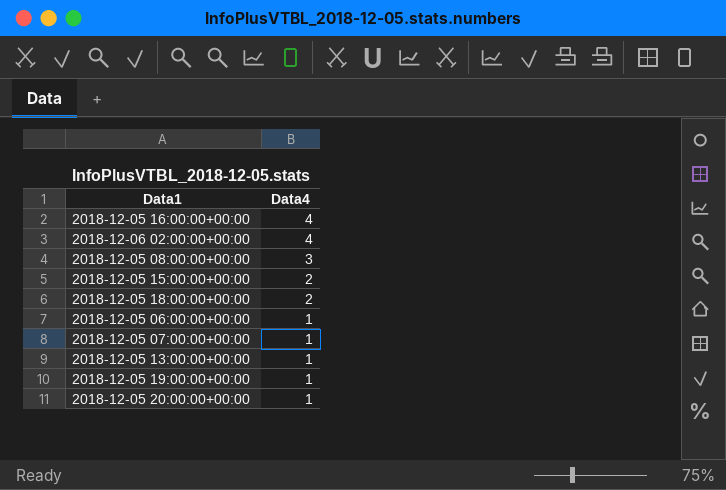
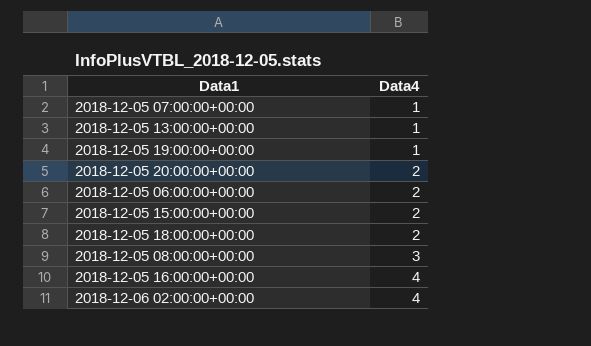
row order: Data4 descending -> Data4 ascending
2018-12-05 20:00:00+00:00 | Data4: 1 -> 2
2018-12-05 06:00:00+00:00 | Data4: 1 -> 2

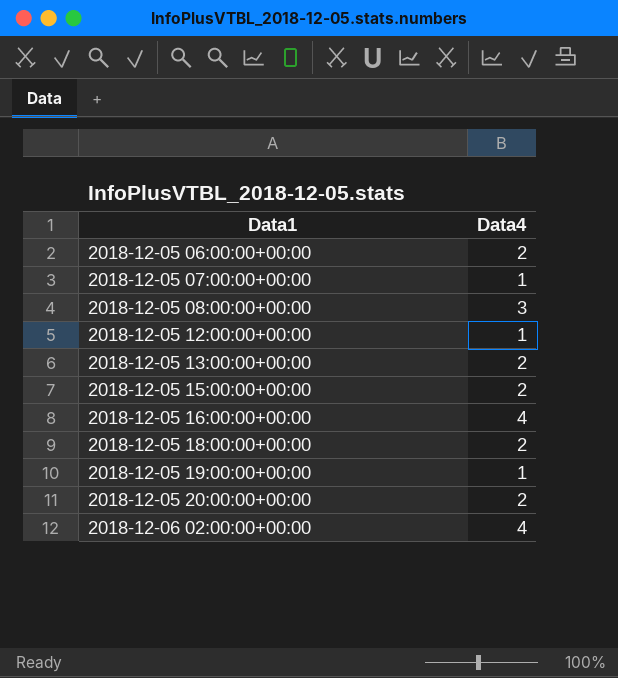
row order: Data4 ascending -> Data1 ascending
row 2018-12-05 12:00:00+00:00: none -> 1
2018-12-05 13:00:00+00:00 | Data4: 1 -> 2

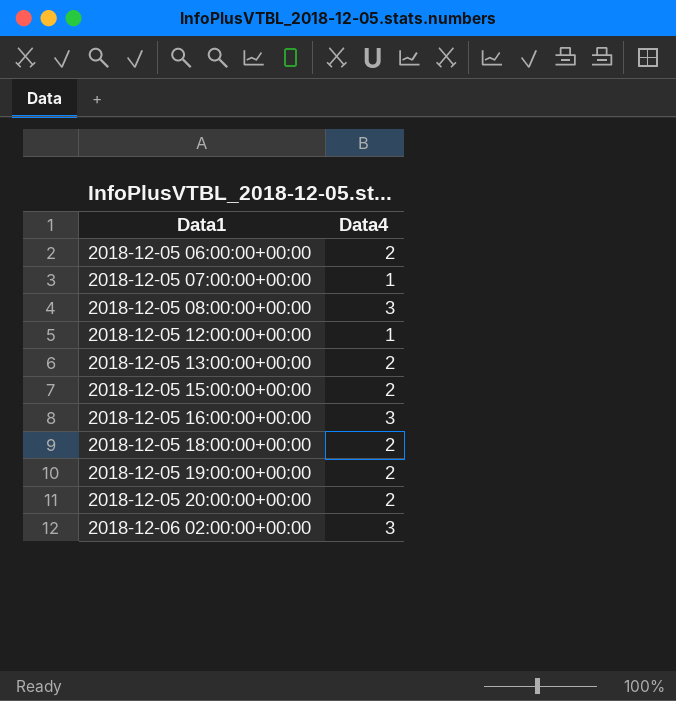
2018-12-05 16:00:00+00:00 | Data4: 4 -> 3
2018-12-05 19:00:00+00:00 | Data4: 1 -> 2
2018-12-06 02:00:00+00:00 | Data4: 4 -> 3

